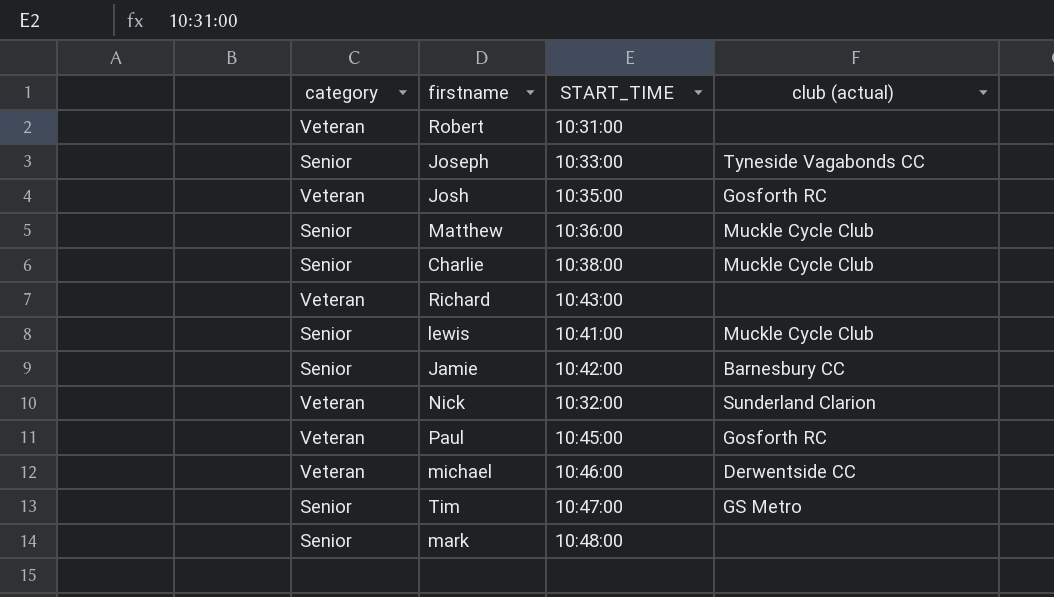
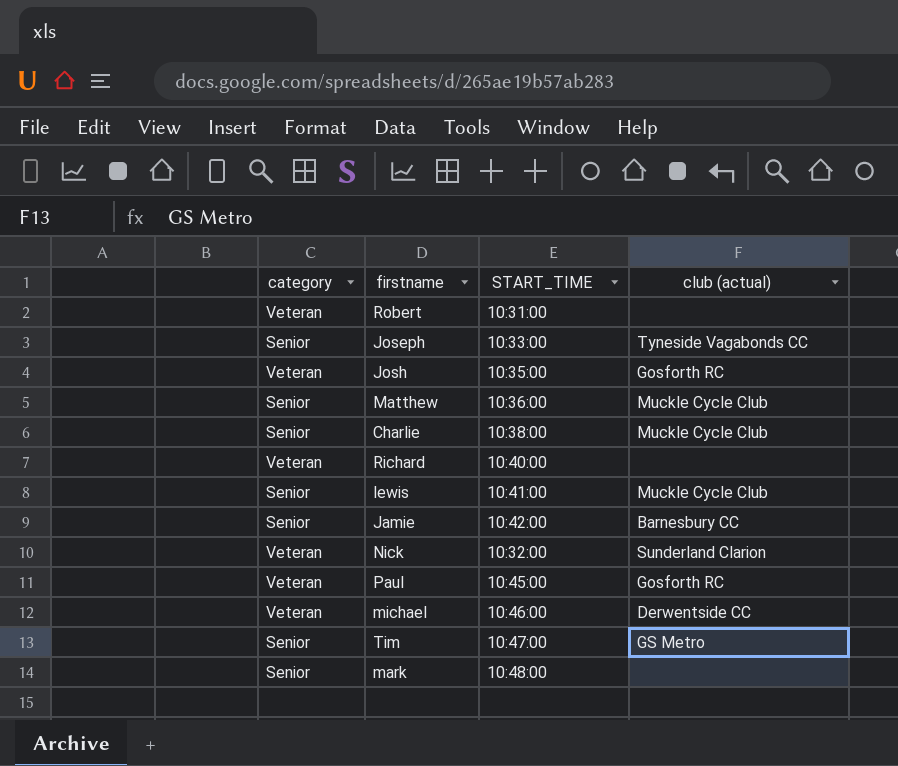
Richard | START_TIME: 10:43:00 -> 10:40:00

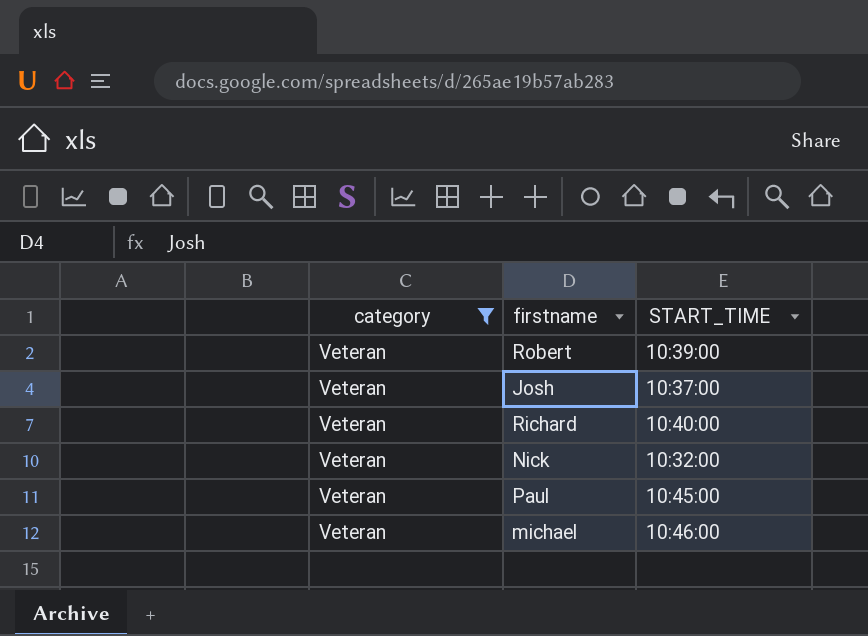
filter: none -> category = Veteran
column club (actual) | position: 4 -> none
Robert | START_TIME: 10:31:00 -> 10:39:00
Josh | START_TIME: 10:35:00 -> 10:37:00

